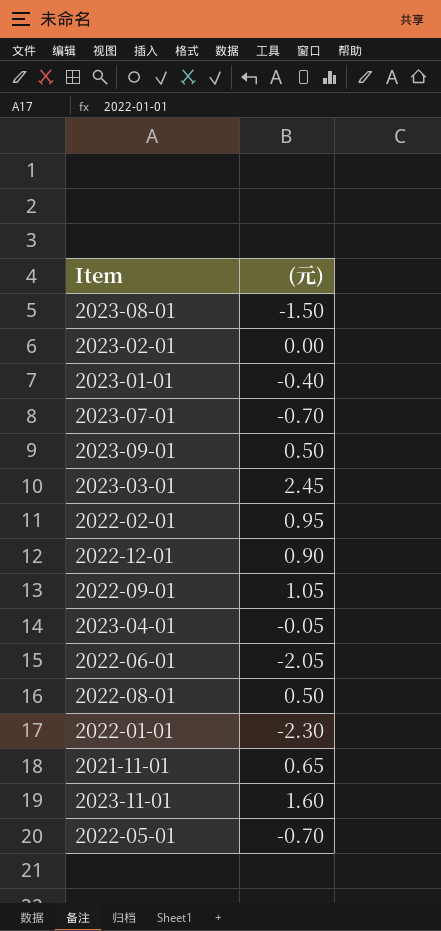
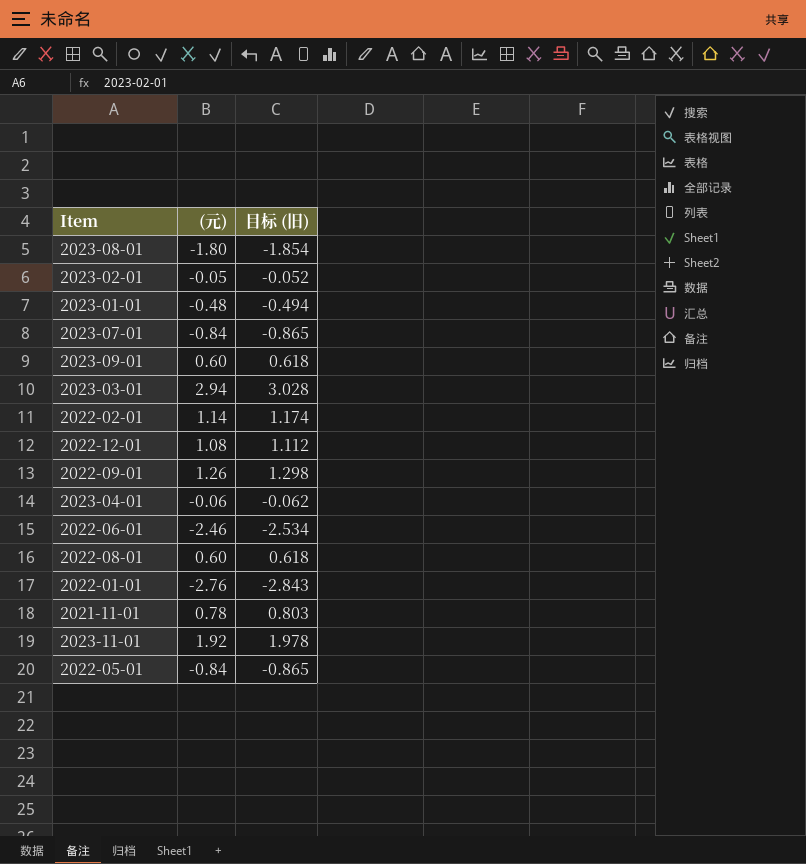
column 目标 (旧) | formula: none -> [(元)] * 1.03
2023-08-01 | (元): -1.50 -> -1.80
2023-02-01 | (元): 0.00 -> -0.05
2023-01-01 | (元): -0.40 -> -0.48
2023-07-01 | (元): -0.70 -> -0.84
2023-09-01 | (元): 0.50 -> 0.60
2023-03-01 | (元): 2.45 -> 2.94
2022-02-01 | (元): 0.95 -> 1.14
2022-12-01 | (元): 0.90 -> 1.08
2022-09-01 | (元): 1.05 -> 1.26
2023-04-01 | (元): -0.05 -> -0.06
2022-06-01 | (元): -2.05 -> -2.46
2022-08-01 | (元): 0.50 -> 0.60
2022-01-01 | (元): -2.30 -> -2.76
2021-11-01 | (元): 0.65 -> 0.78
2023-11-01 | (元): 1.60 -> 1.92
2022-05-01 | (元): -0.70 -> -0.84

